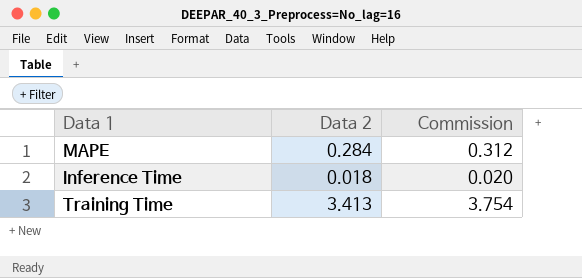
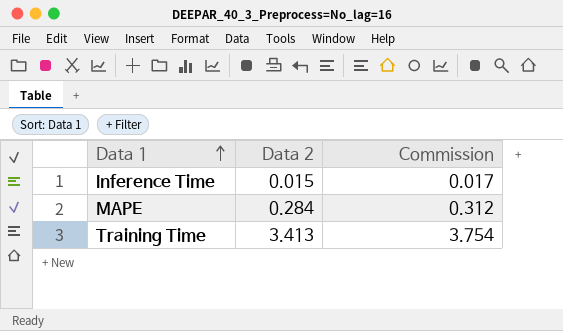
row order: none -> Data 1 ascending
Inference Time | Data 2: 0.018 -> 0.015
Inference Time | Commission: 0.020 -> 0.017

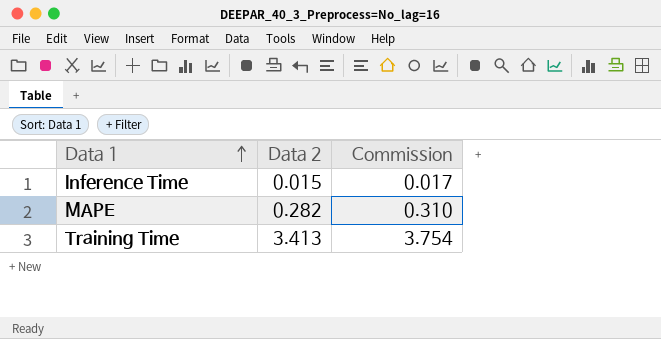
MAPE | Data 2: 0.284 -> 0.282
MAPE | Commission: 0.312 -> 0.310

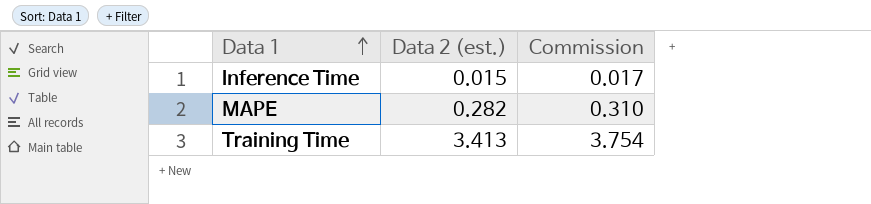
column name: Data 2 -> Data 2 (est.)

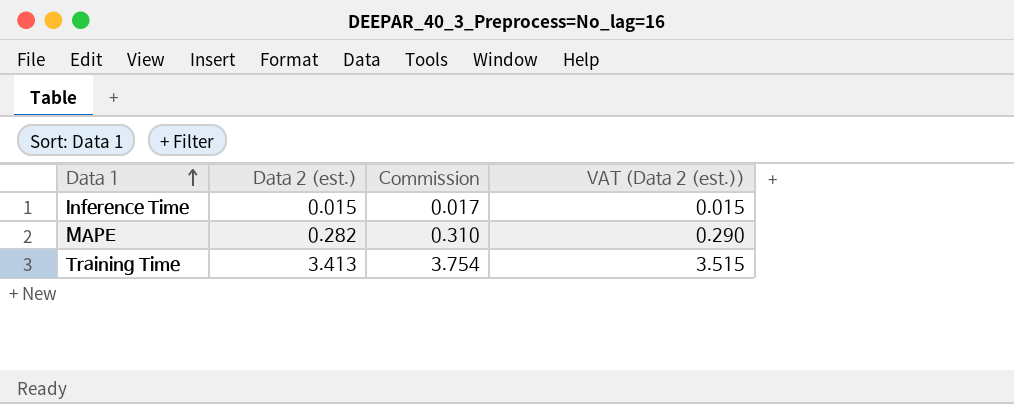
column VAT (Data 2 (est.)) | formula: none -> [Data 2 (est.)] * 1.03

